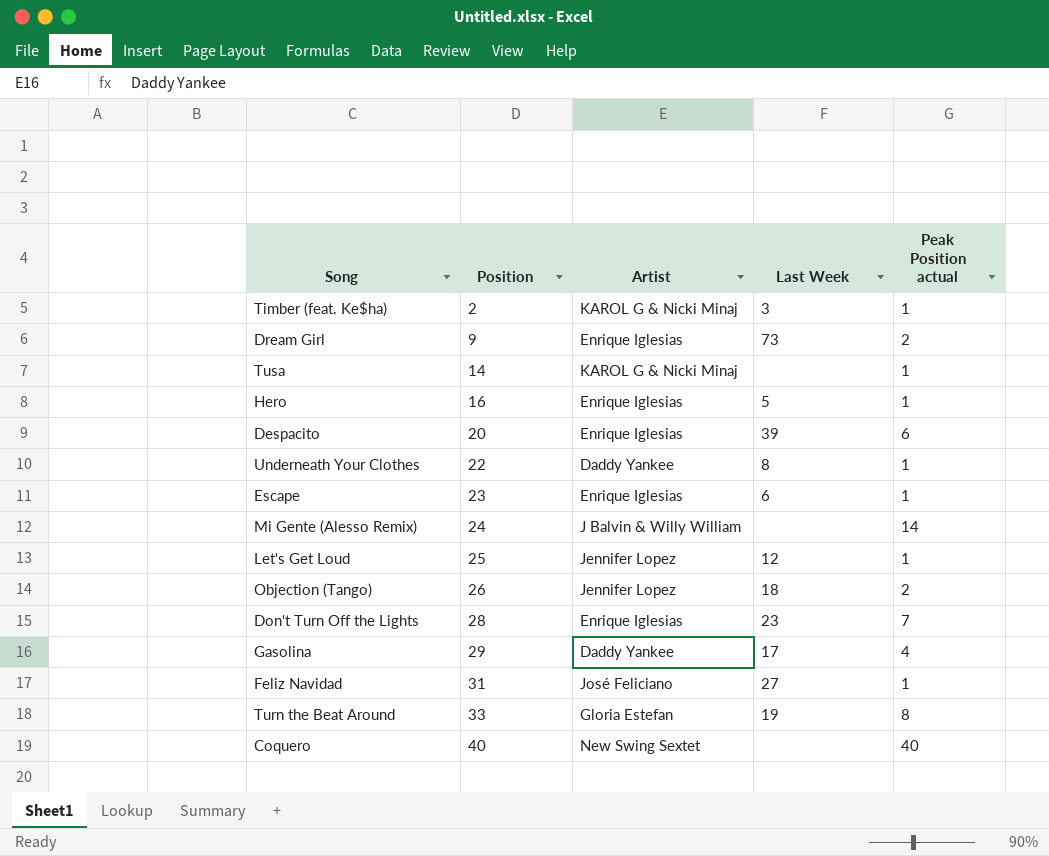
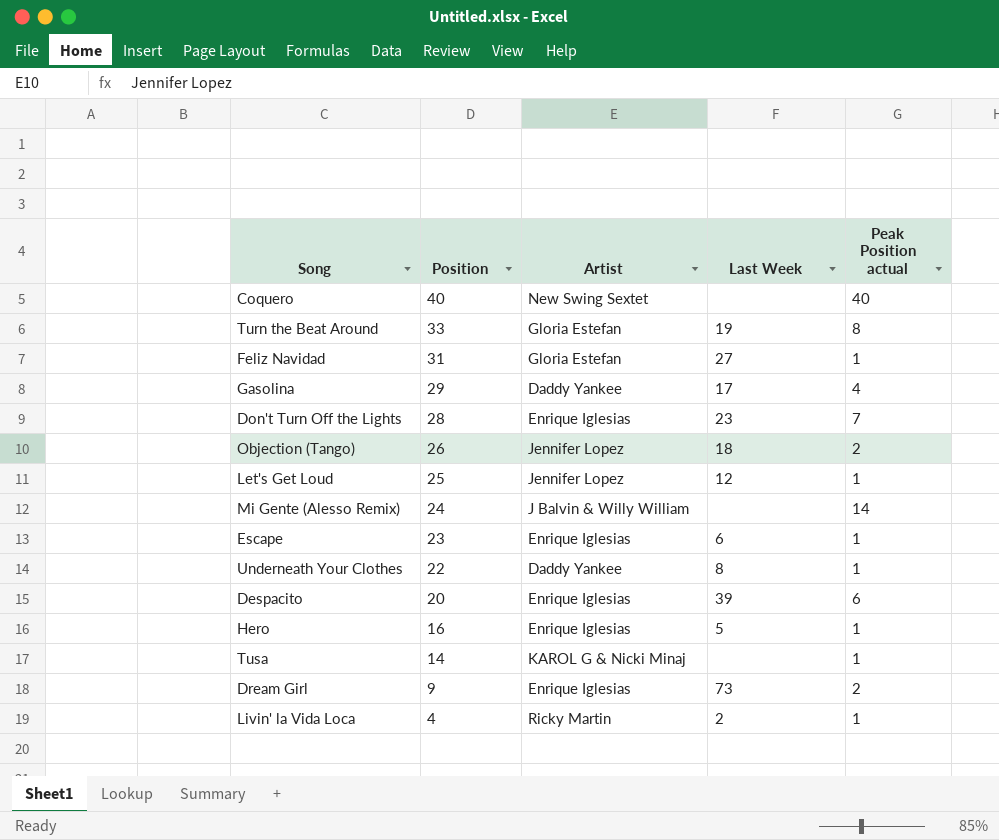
row order: Position ascending -> Position descending
row Timber (feat. Ke$ha): 2 | KAROL G & Nicki Minaj | 3 | 1 -> none
Feliz Navidad | Artist: José Feliciano -> Gloria Estefan
row Livin' la Vida Loca: none -> 4 | Ricky Martin | 2 | 1

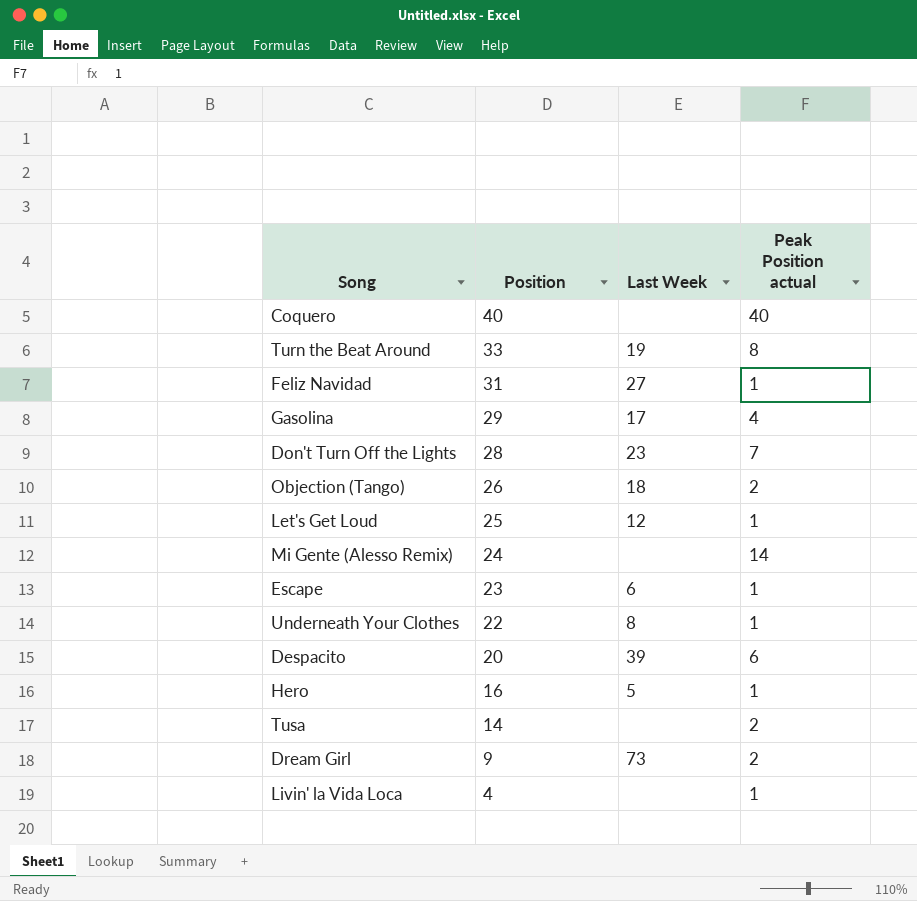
column Artist | position: 3 -> none
Tusa | Peak Position actual: 1 -> 2
Livin' la Vida Loca | Last Week: 2 -> none

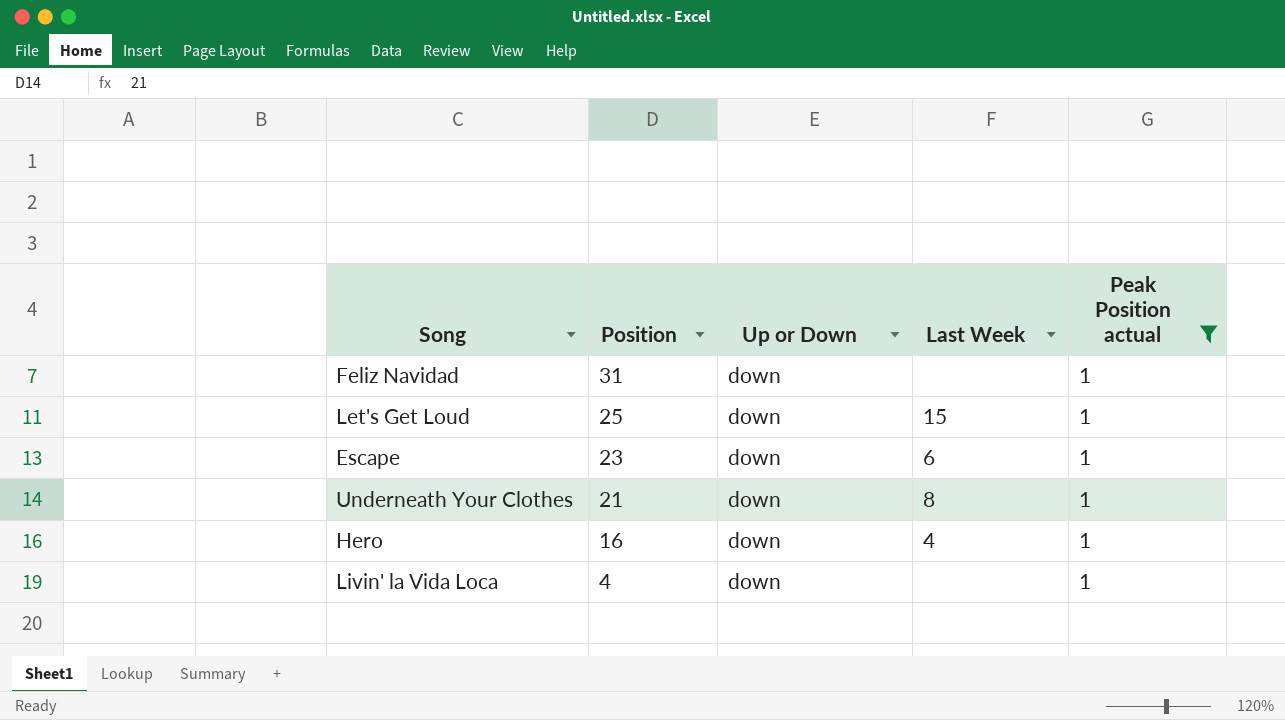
filter: none -> Peak Position actual = 1
column Up or Down | position: none -> 3
Feliz Navidad | Last Week: 27 -> none
Let's Get Loud | Last Week: 12 -> 15
Underneath Your Clothes | Position: 22 -> 21
Hero | Last Week: 5 -> 4

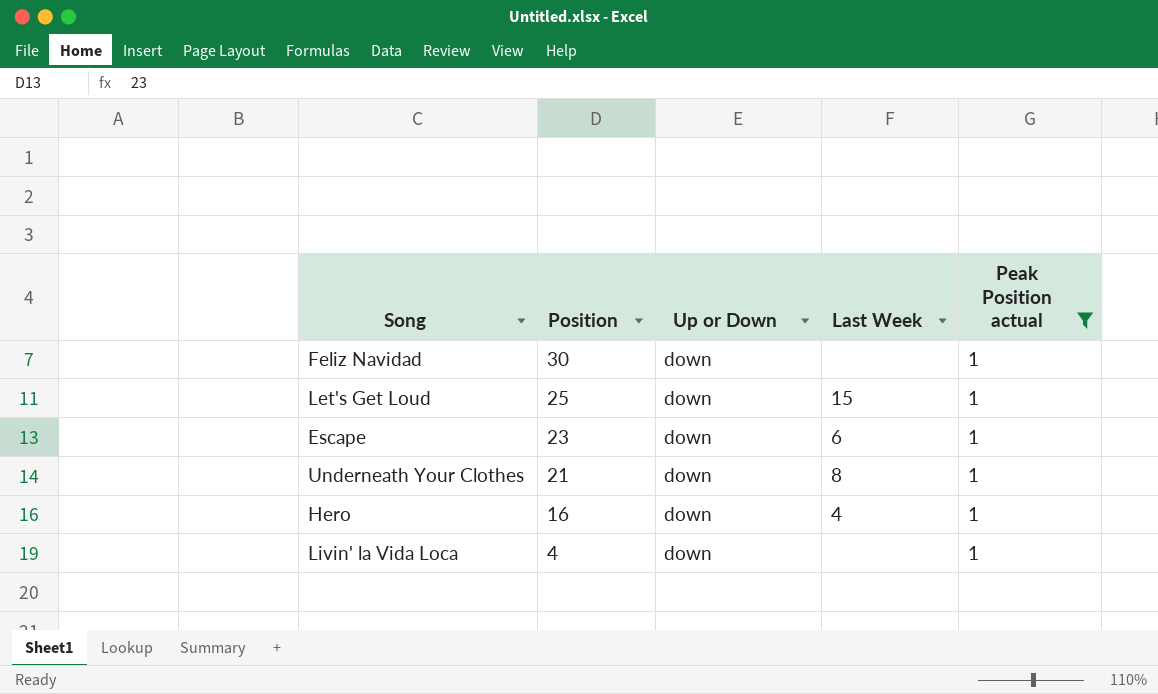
Feliz Navidad | Position: 31 -> 30

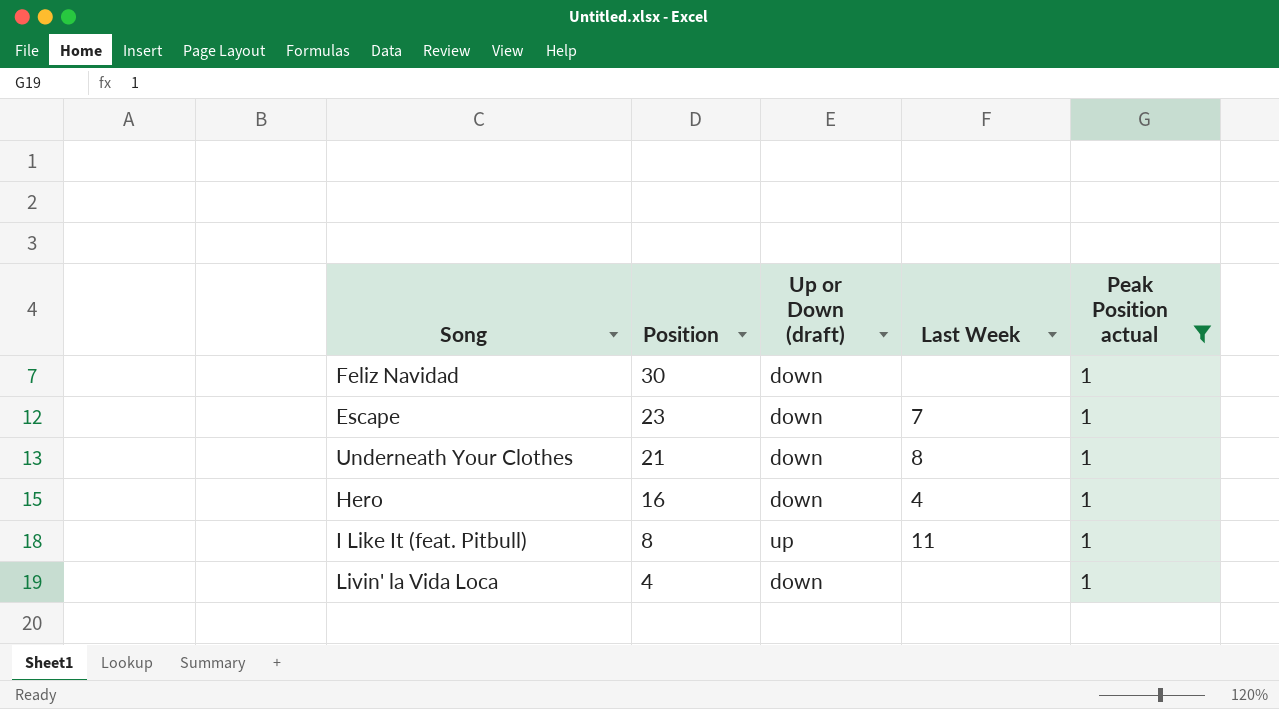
column name: Up or Down -> Up or Down (draft)
row Let's Get Loud: 25 | down | 15 | 1 -> none
Escape | Last Week: 6 -> 7
row I Like It (feat. Pitbull): none -> 8 | up | 11 | 1

